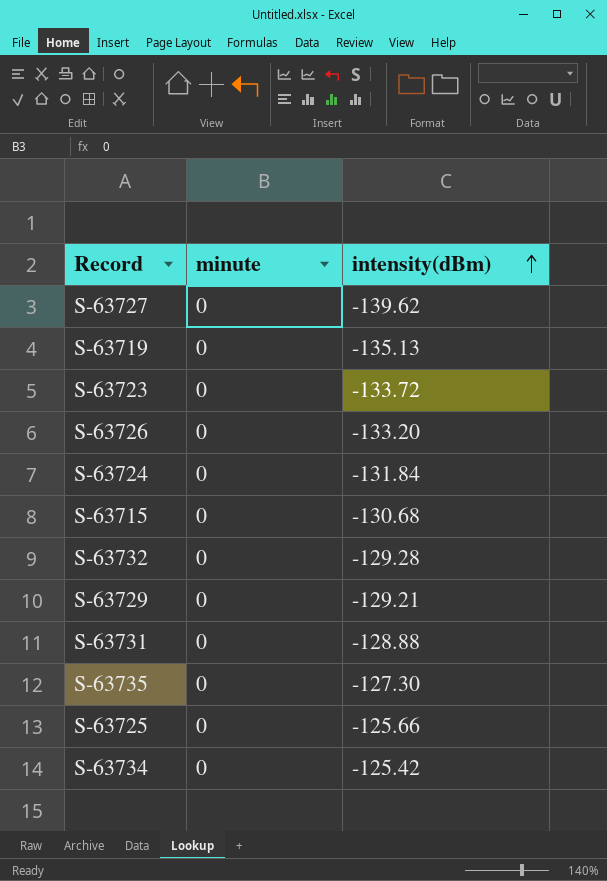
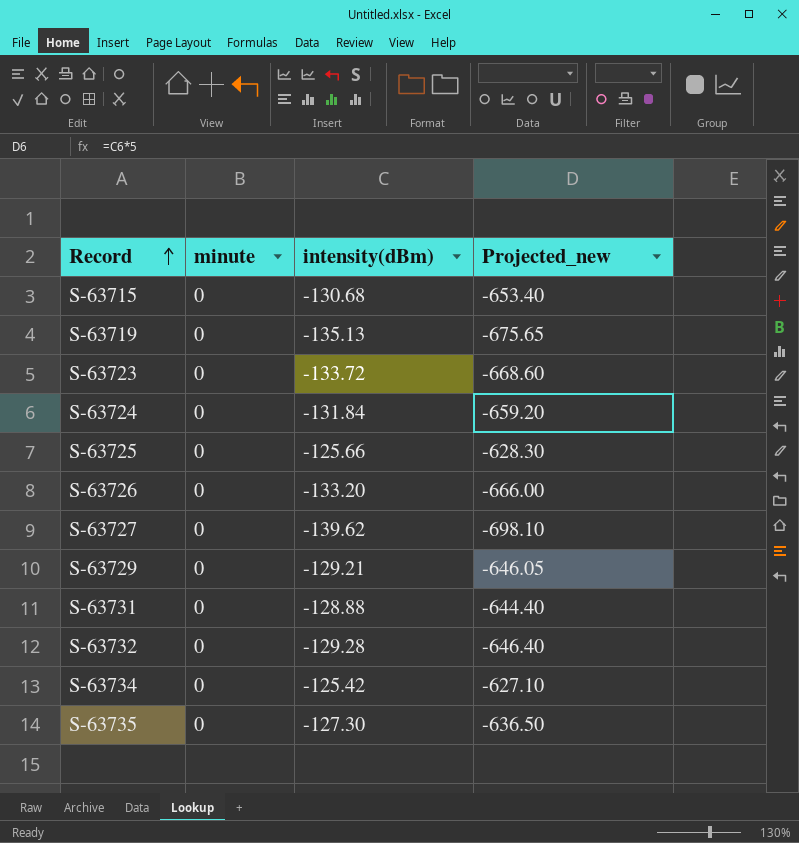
row order: intensity(dBm) ascending -> Record ascending
column Projected_new | formula: none -> [intensity(dBm)] * 5

